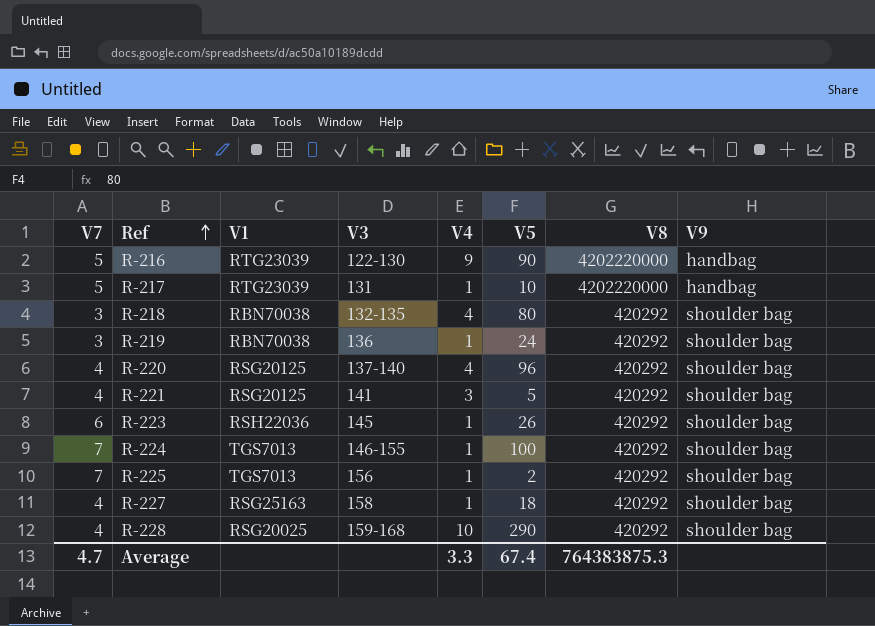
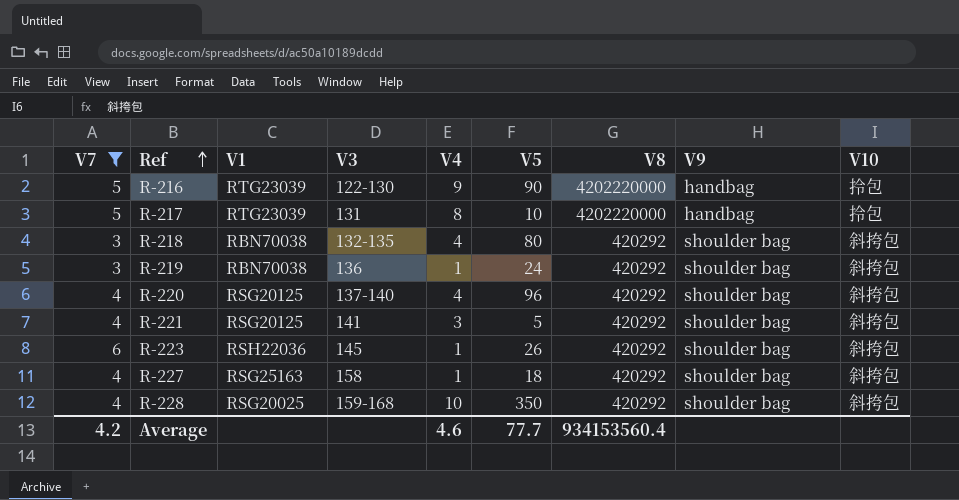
filter: none -> V7 != 7
column V10 | position: none -> 9
R-217 | V4: 1 -> 8
R-228 | V5: 290 -> 350
Average | V7: 4.7 -> 4.2
Average | V4: 3.3 -> 4.6
Average | V5: 67.4 -> 77.7
Average | V8: 764383875.3 -> 934153560.4

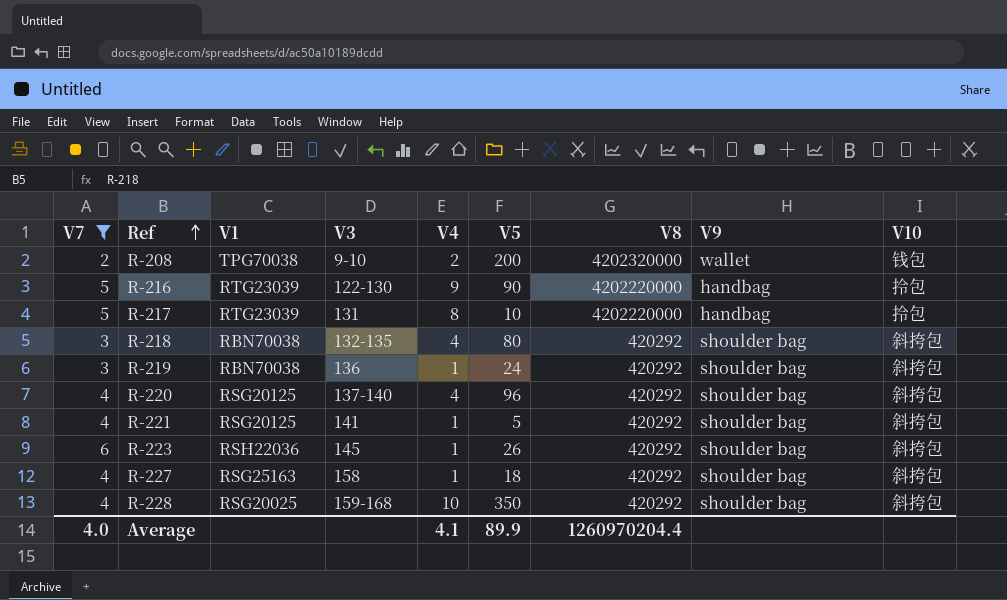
row R-208: none -> 2 | TPG70038 | 9-10 | 2 | 200 | 4202320000 | wallet | 钱包
R-221 | V4: 3 -> 1
Average | V7: 4.2 -> 4.0
Average | V4: 4.6 -> 4.1
Average | V5: 77.7 -> 89.9
Average | V8: 934153560.4 -> 1260970204.4

